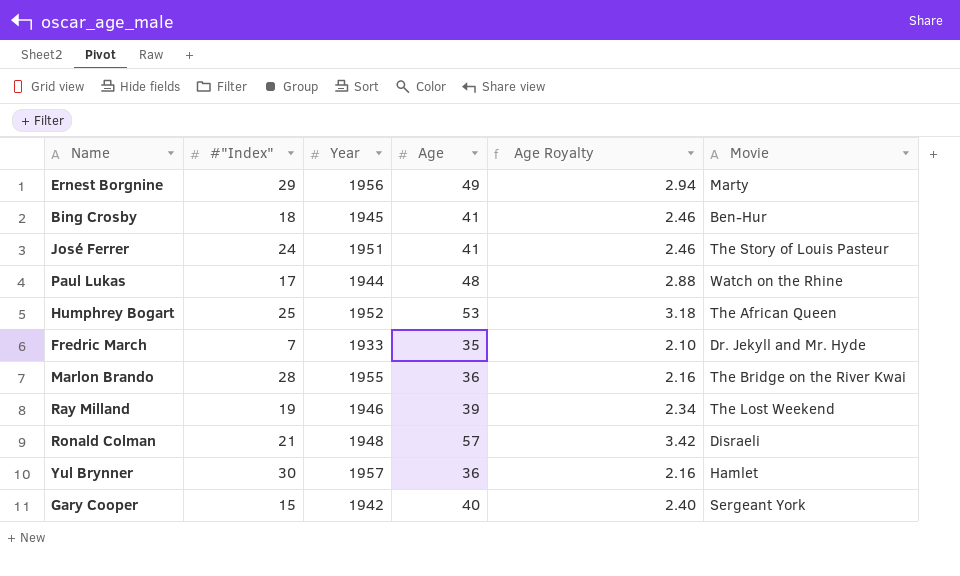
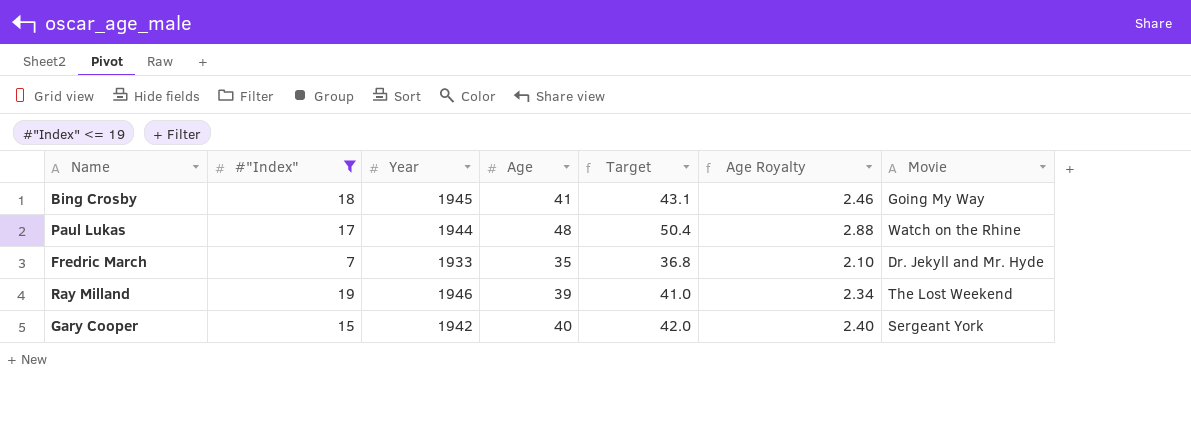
filter: none -> #"Index" <= 19
column Target | formula: none -> [Age] * 1.05
Bing Crosby | Movie: Ben-Hur -> Going My Way

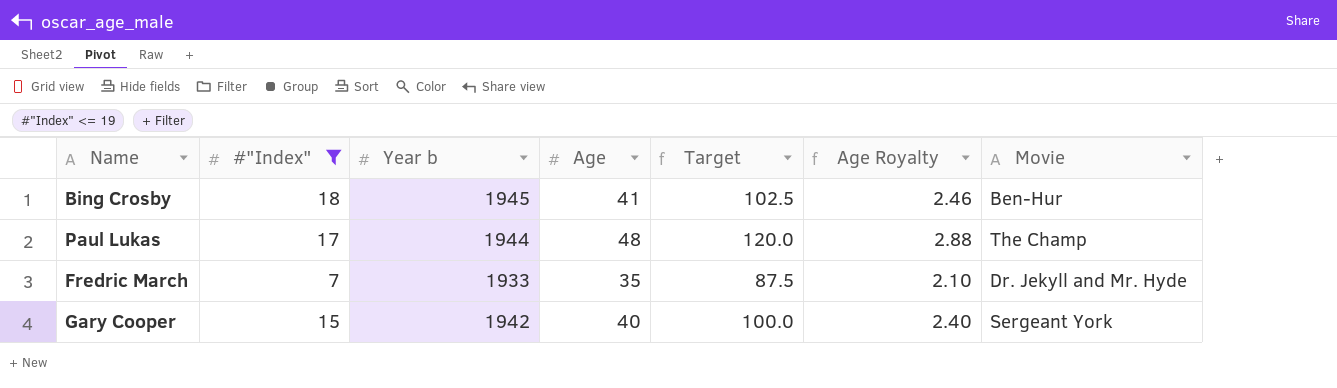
column name: Year -> Year b
column Target | formula: [Age] * 1.05 -> [Age] * 2.5
row Ray Milland: 19 | 1946 | 39 | 41.0 | 2.34 | The Lost Weekend -> none
Bing Crosby | Movie: Going My Way -> Ben-Hur
Paul Lukas | Movie: Watch on the Rhine -> The Champ

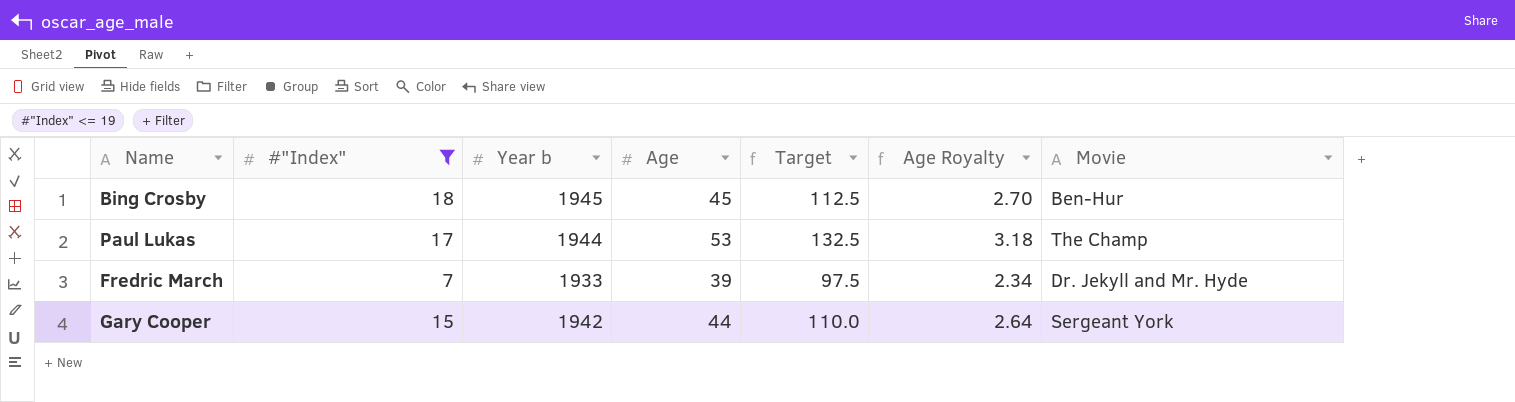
Bing Crosby | Age: 41 -> 45
Bing Crosby | Target: 102.5 -> 112.5
Bing Crosby | Age Royalty: 2.46 -> 2.70
Paul Lukas | Age: 48 -> 53
Paul Lukas | Target: 120.0 -> 132.5
Paul Lukas | Age Royalty: 2.88 -> 3.18
Fredric March | Age: 35 -> 39
Fredric March | Target: 87.5 -> 97.5
Fredric March | Age Royalty: 2.10 -> 2.34
Gary Cooper | Age: 40 -> 44
Gary Cooper | Target: 100.0 -> 110.0
Gary Cooper | Age Royalty: 2.40 -> 2.64

